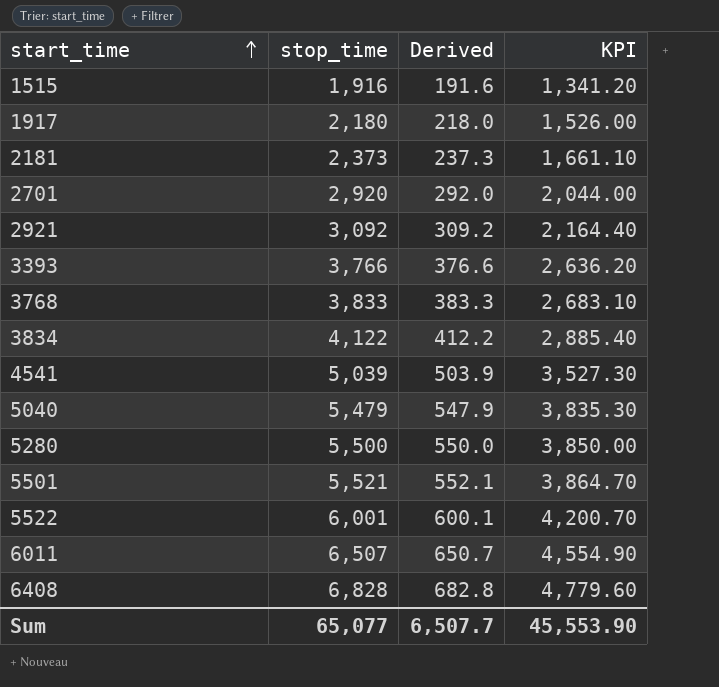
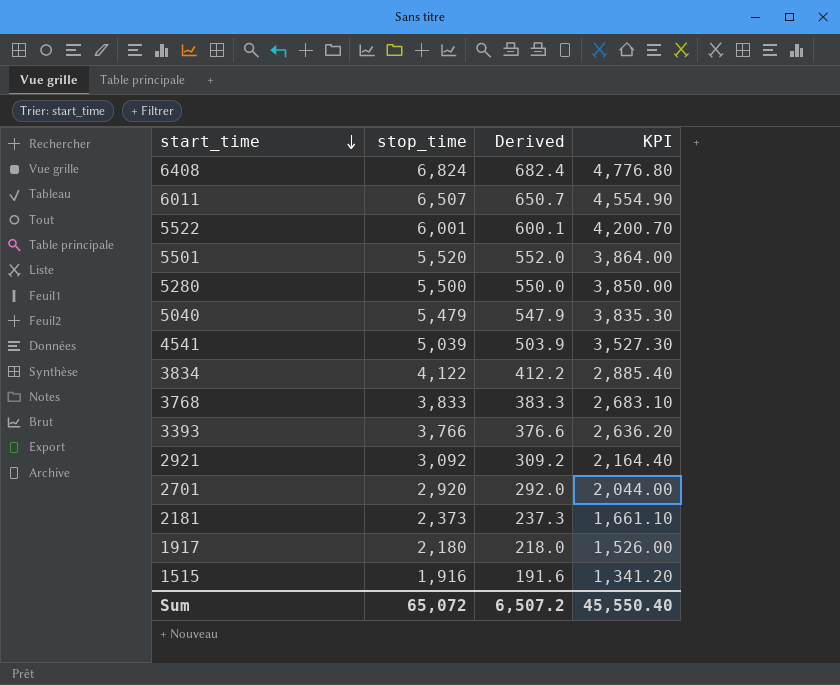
row order: start_time ascending -> start_time descending
6408 | stop_time: 6,828 -> 6,824
6408 | Derived: 682.8 -> 682.4
6408 | KPI: 4,779.60 -> 4,776.80
5501 | stop_time: 5,521 -> 5,520
5501 | Derived: 552.1 -> 552.0
5501 | KPI: 3,864.70 -> 3,864.00
Sum | stop_time: 65,077 -> 65,072
Sum | Derived: 6,507.7 -> 6,507.2
Sum | KPI: 45,553.90 -> 45,550.40

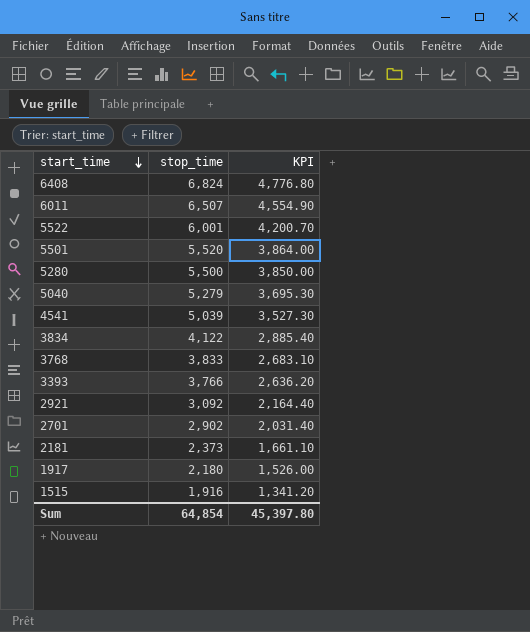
column Derived | formula: [stop_time] * 0.1 -> none
5040 | stop_time: 5,479 -> 5,279
5040 | KPI: 3,835.30 -> 3,695.30
2701 | stop_time: 2,920 -> 2,902
2701 | KPI: 2,044.00 -> 2,031.40
Sum | stop_time: 65,072 -> 64,854
Sum | KPI: 45,550.40 -> 45,397.80

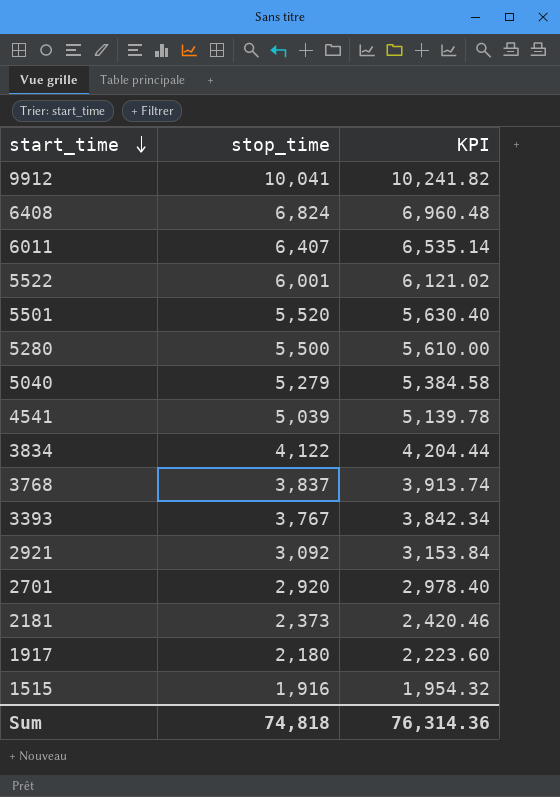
column KPI | formula: [stop_time] * 0.7 -> [stop_time] * 1.02
row 9912: none -> 10,041 | 10,241.82
6011 | stop_time: 6,507 -> 6,407
3768 | stop_time: 3,833 -> 3,837
3393 | stop_time: 3,766 -> 3,767
2701 | stop_time: 2,902 -> 2,920
Sum | stop_time: 64,854 -> 74,818
Sum | KPI: 45,397.80 -> 76,314.36

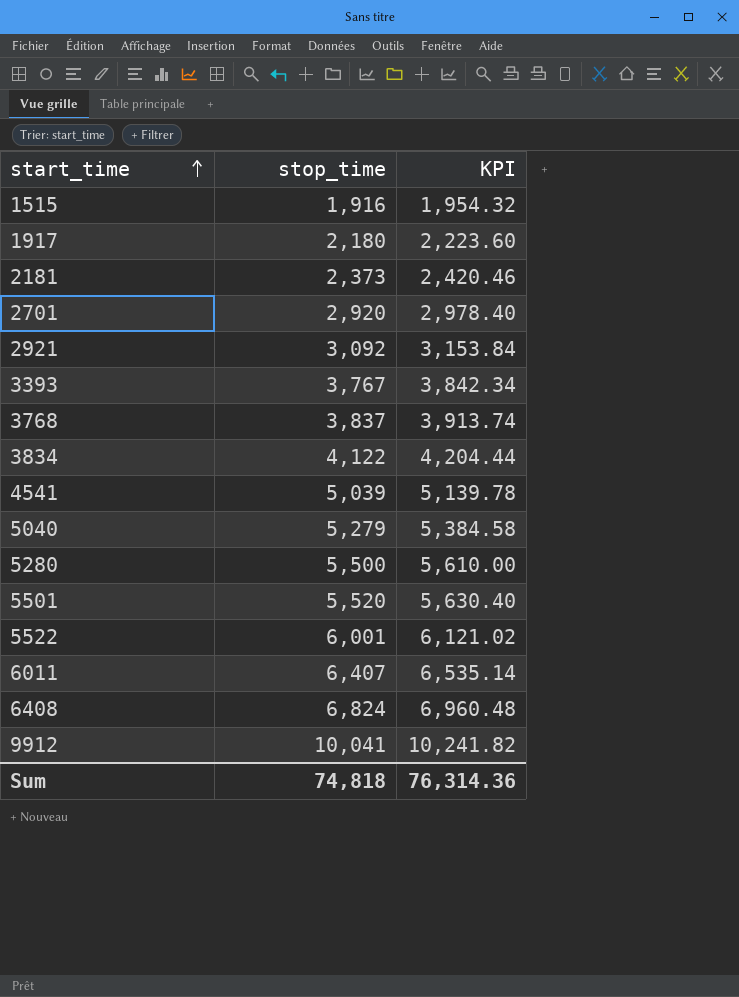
row order: start_time descending -> start_time ascending

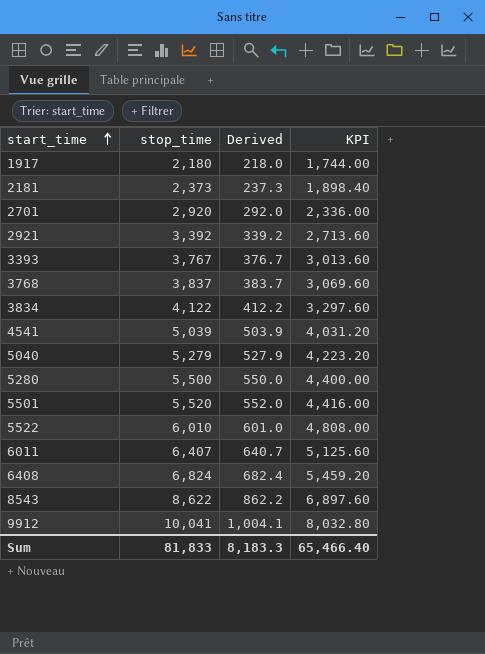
column Derived | formula: none -> [stop_time] * 0.1
column KPI | formula: [stop_time] * 1.02 -> [stop_time] * 0.8
row 1515: 1,916 | 1,954.32 -> none
2921 | stop_time: 3,092 -> 3,392
5522 | stop_time: 6,001 -> 6,010
row 8543: none -> 8,622 | 862.2 | 6,897.60
Sum | stop_time: 74,818 -> 81,833
Sum | KPI: 76,314.36 -> 65,466.40

